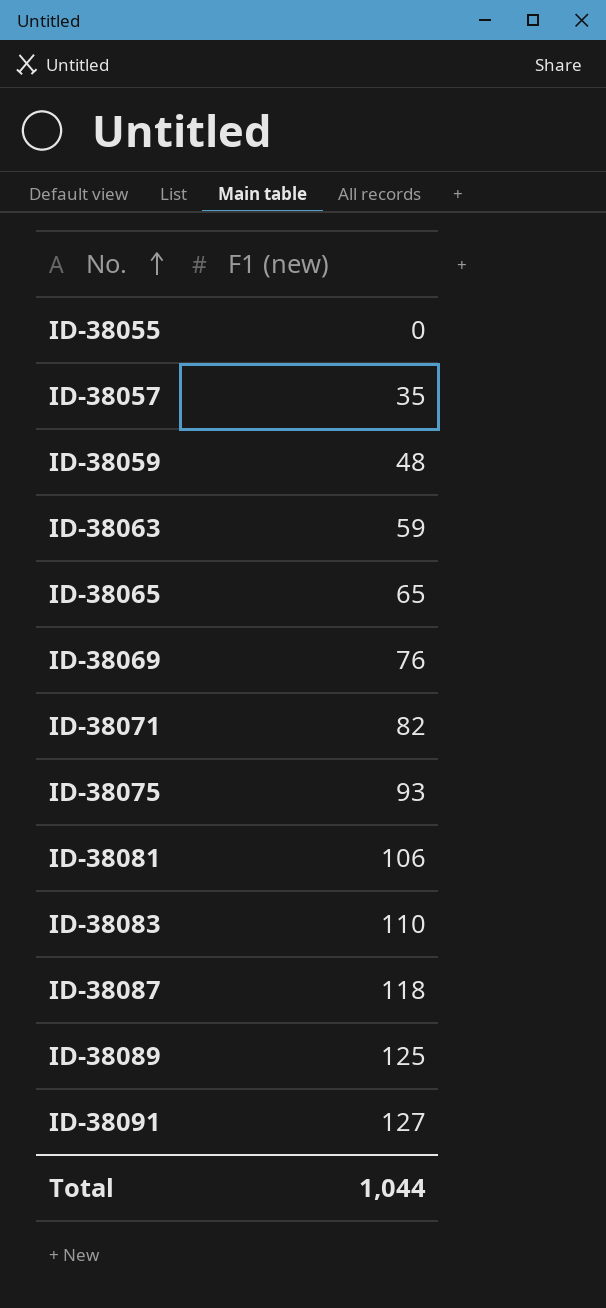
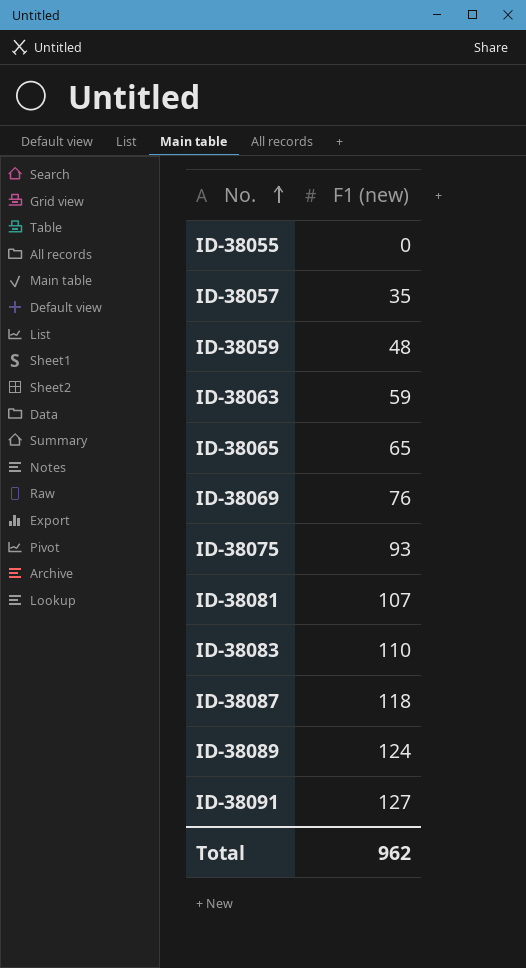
row ID-38071: 82 -> none
ID-38081 | F1 (new): 106 -> 107
ID-38089 | F1 (new): 125 -> 124
Total | F1 (new): 1,044 -> 962

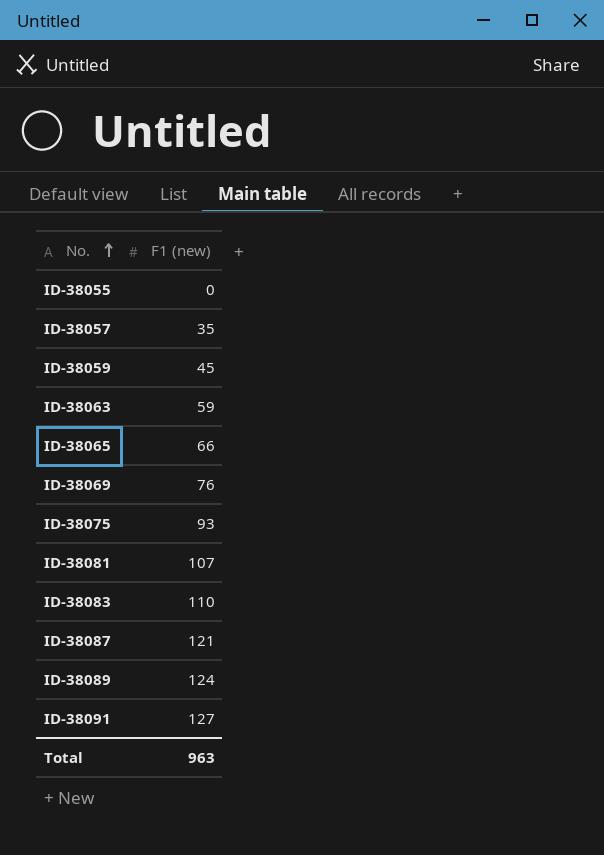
ID-38059 | F1 (new): 48 -> 45
ID-38065 | F1 (new): 65 -> 66
ID-38087 | F1 (new): 118 -> 121
Total | F1 (new): 962 -> 963

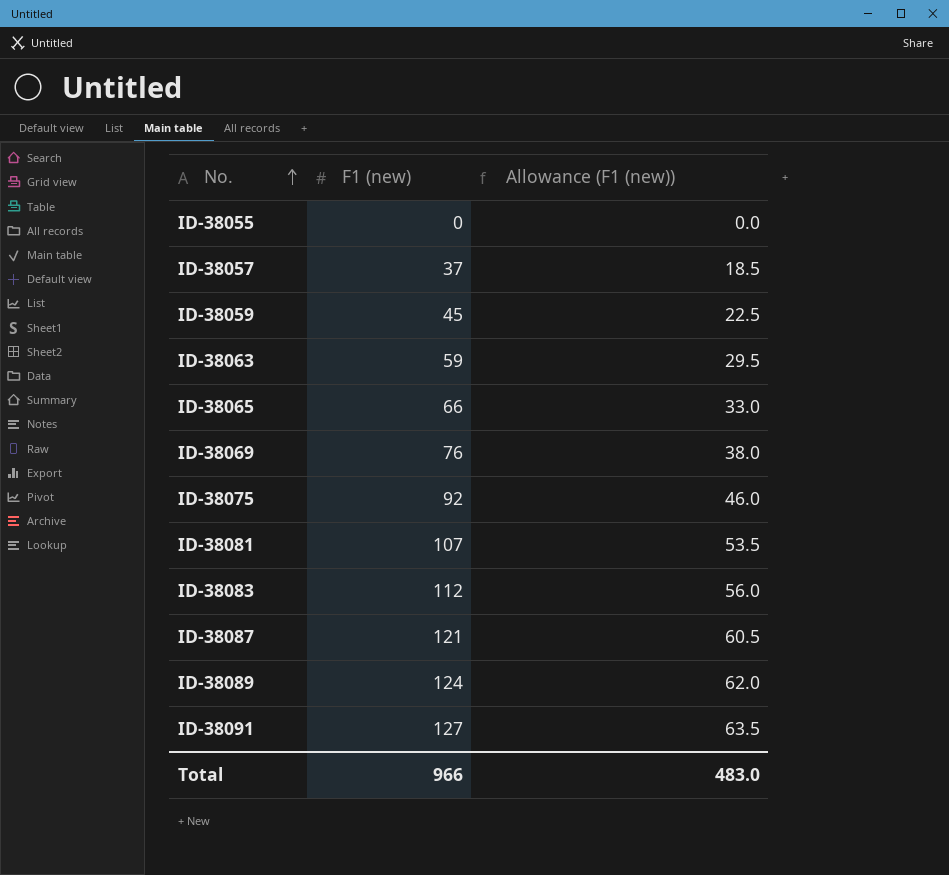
column Allowance (F1 (new)) | formula: none -> [F1 (new)] * 0.5
ID-38057 | F1 (new): 35 -> 37
ID-38075 | F1 (new): 93 -> 92
ID-38083 | F1 (new): 110 -> 112
Total | F1 (new): 963 -> 966

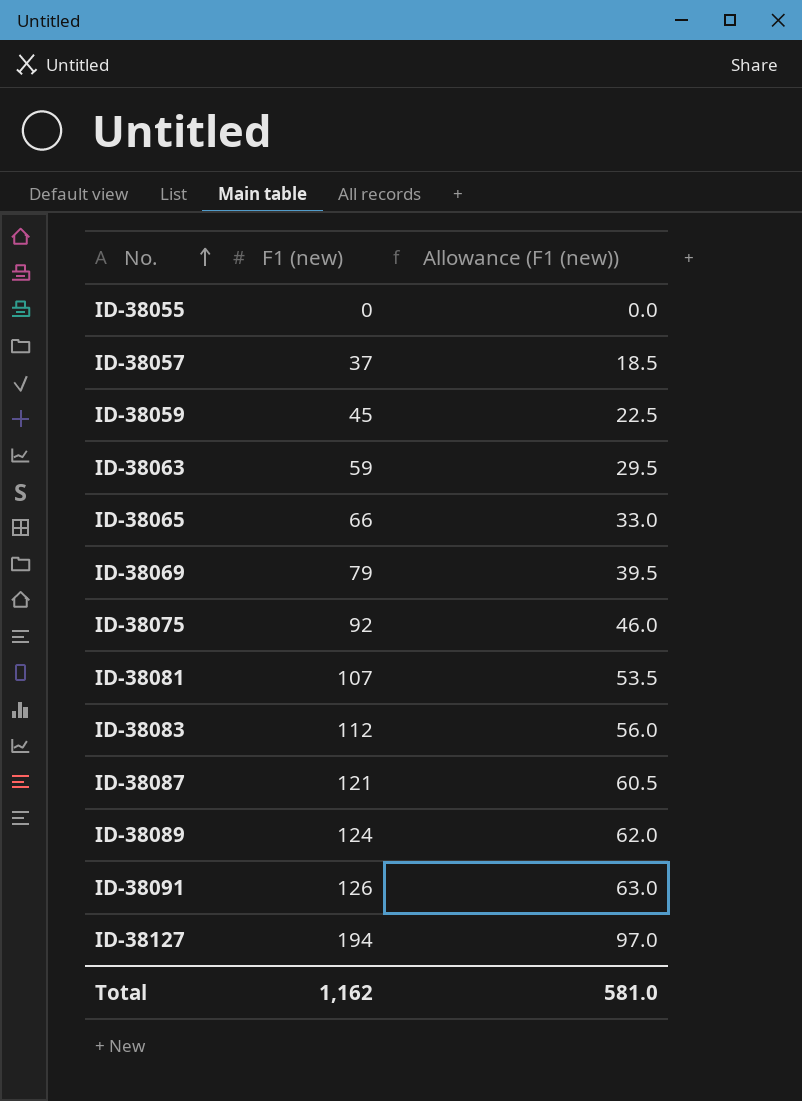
ID-38069 | F1 (new): 76 -> 79
ID-38069 | Allowance (F1 (new)): 38.0 -> 39.5
ID-38091 | F1 (new): 127 -> 126
ID-38091 | Allowance (F1 (new)): 63.5 -> 63.0
row ID-38127: none -> 194 | 97.0
Total | F1 (new): 966 -> 1,162
Total | Allowance (F1 (new)): 483.0 -> 581.0

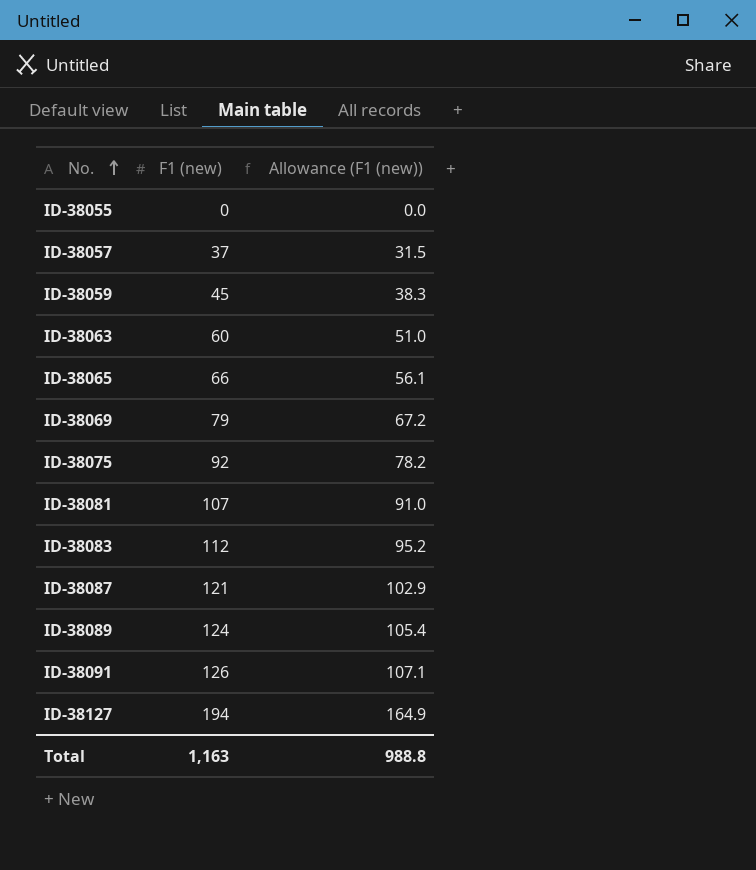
column Allowance (F1 (new)) | formula: [F1 (new)] * 0.5 -> [F1 (new)] * 0.85
ID-38063 | F1 (new): 59 -> 60
Total | F1 (new): 1,162 -> 1,163
Total | Allowance (F1 (new)): 581.0 -> 988.8

